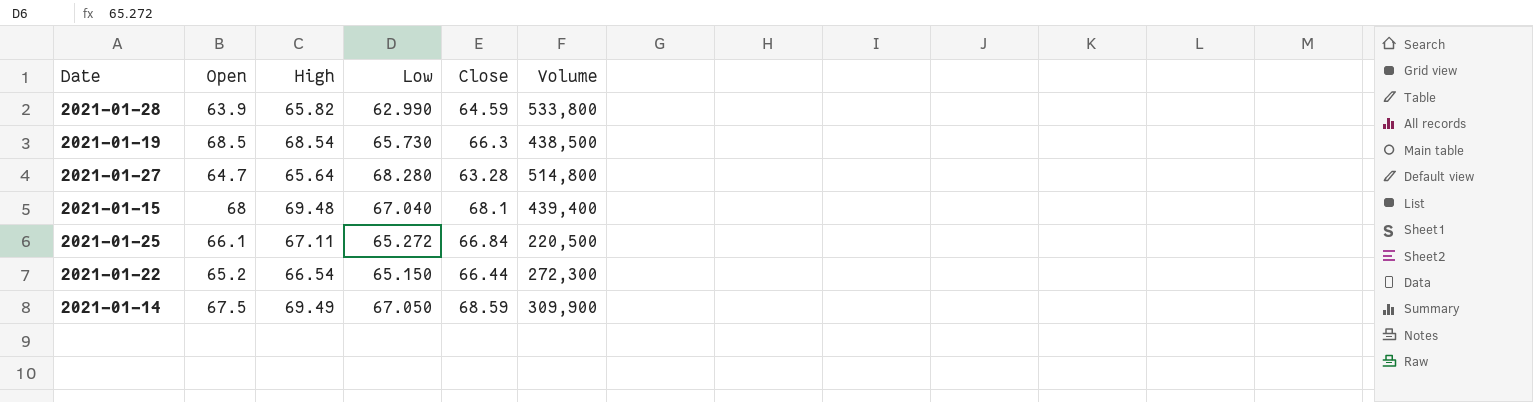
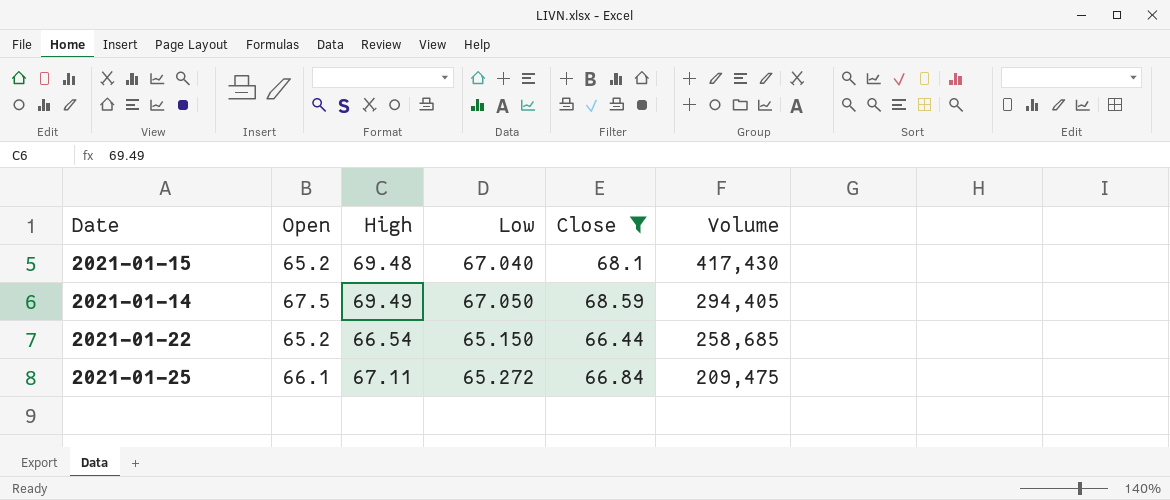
filter: none -> Close >= 66.44
row order: none -> Volume descending
2021-01-15 | Open: 68 -> 65.2
2021-01-15 | Volume: 439,400 -> 417,430
2021-01-14 | Volume: 309,900 -> 294,405
2021-01-22 | Volume: 272,300 -> 258,685
2021-01-25 | Volume: 220,500 -> 209,475

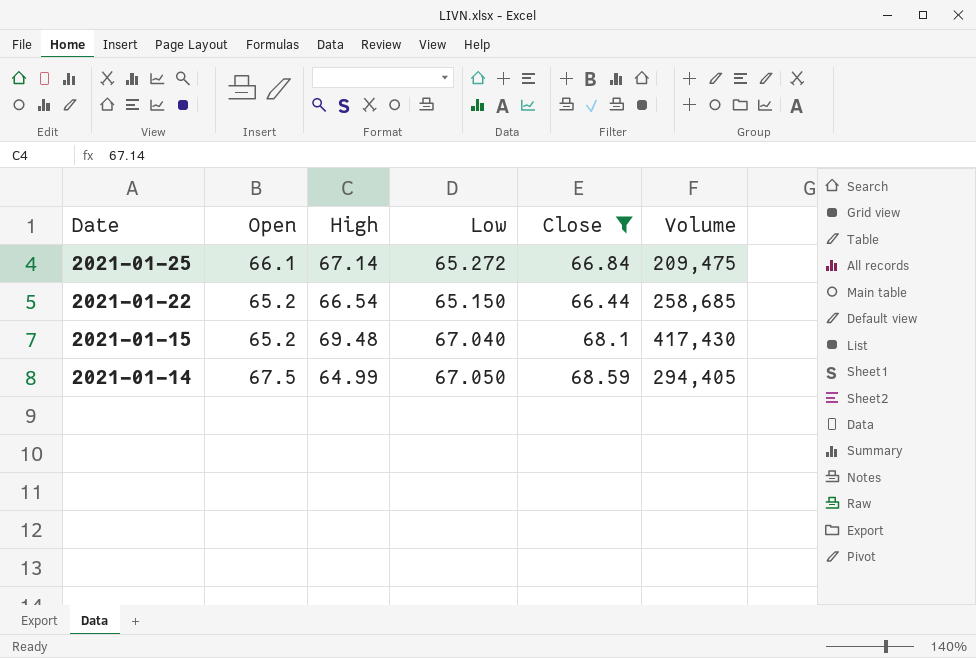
row order: Volume descending -> Date descending
2021-01-25 | High: 67.11 -> 67.14
2021-01-14 | High: 69.49 -> 64.99

